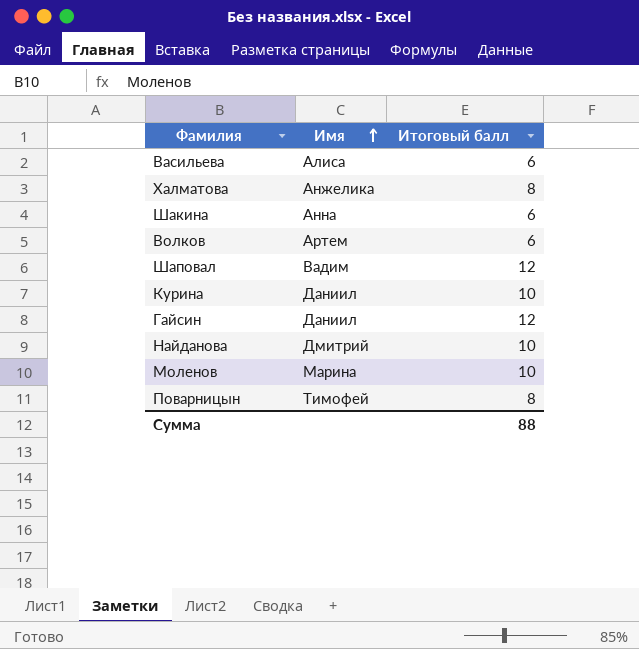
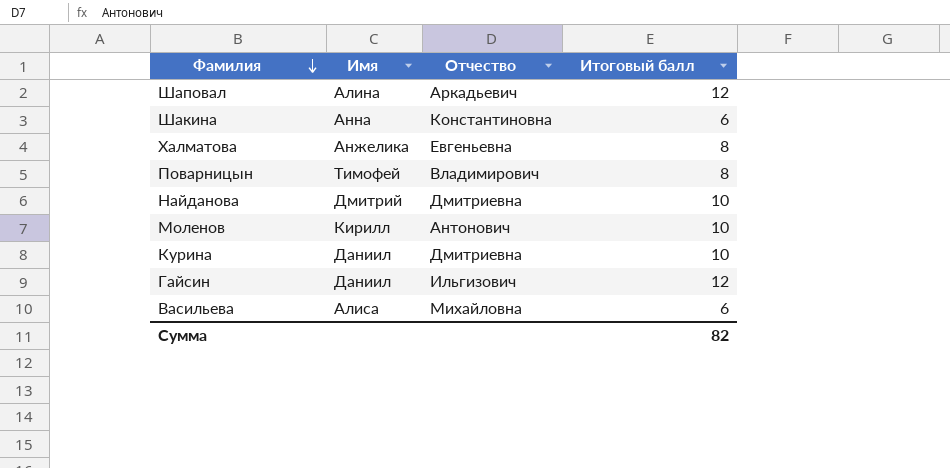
row order: Имя ascending -> Фамилия descending
column Отчество | position: none -> 3
row Волков: Артем | 6 -> none
Шаповал | Имя: Вадим -> Алина
Моленов | Имя: Марина -> Кирилл
Сумма | Итоговый балл: 88 -> 82

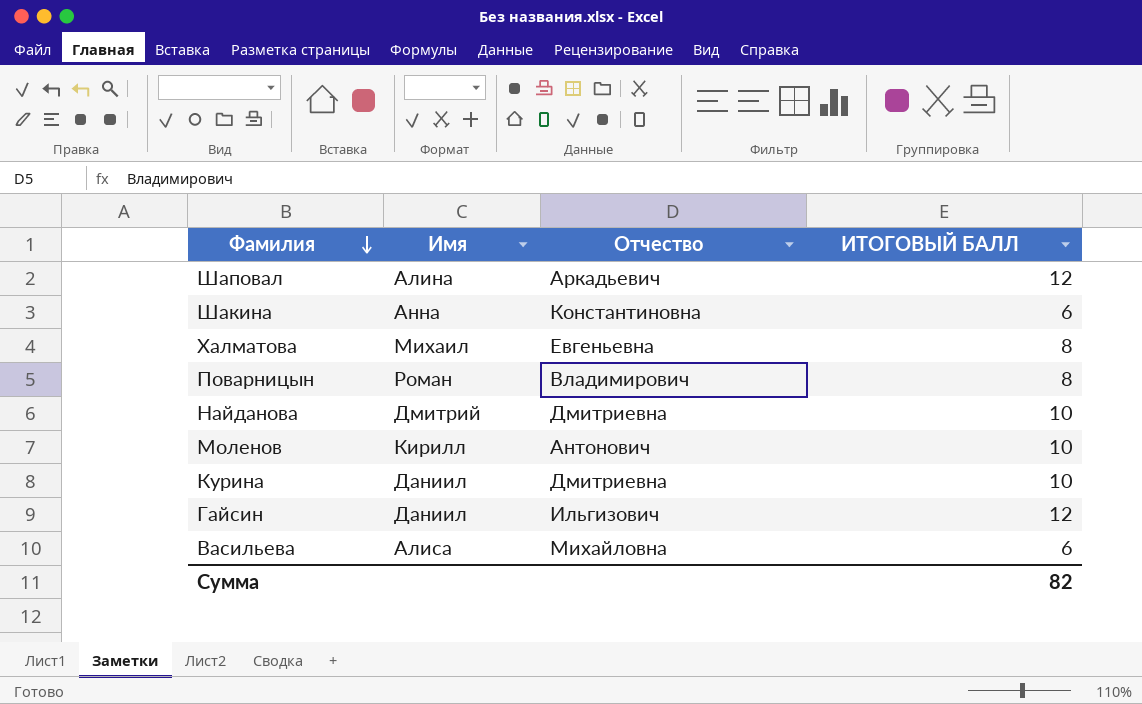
column name: Итоговый балл -> ИТОГОВЫЙ БАЛЛ
Халматова | Имя: Анжелика -> Михаил
Поварницын | Имя: Тимофей -> Роман

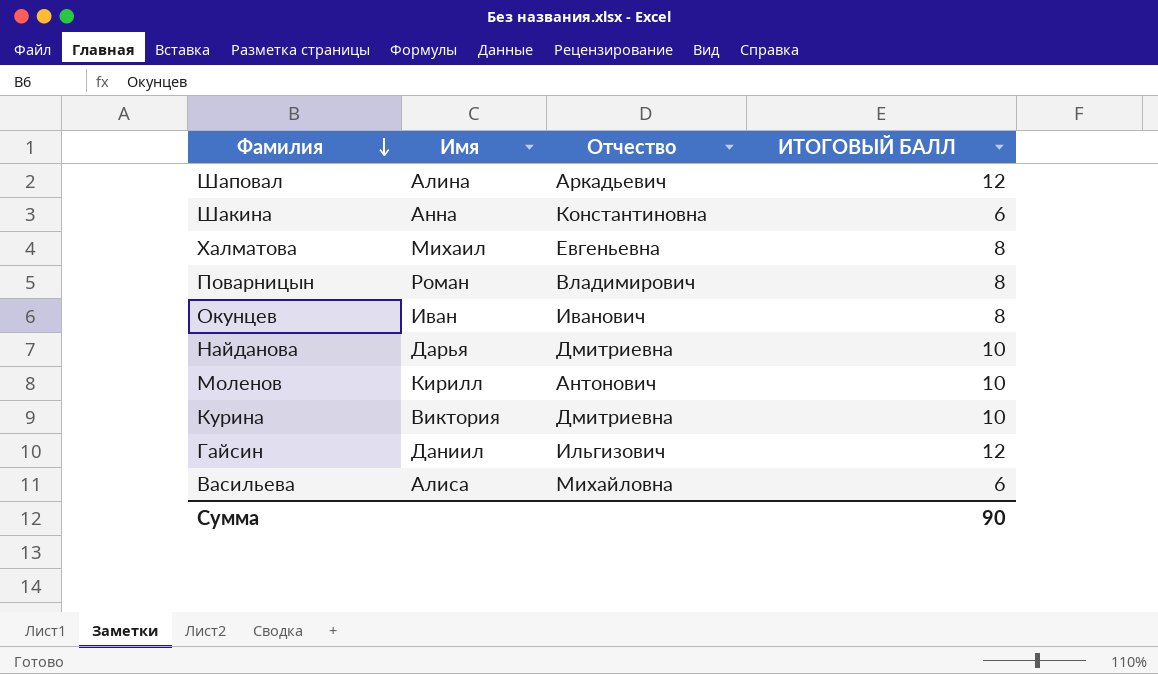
row Окунцев: none -> Иван | Иванович | 8
Найданова | Имя: Дмитрий -> Дарья
Курина | Имя: Даниил -> Виктория
Сумма | ИТОГОВЫЙ БАЛЛ: 82 -> 90

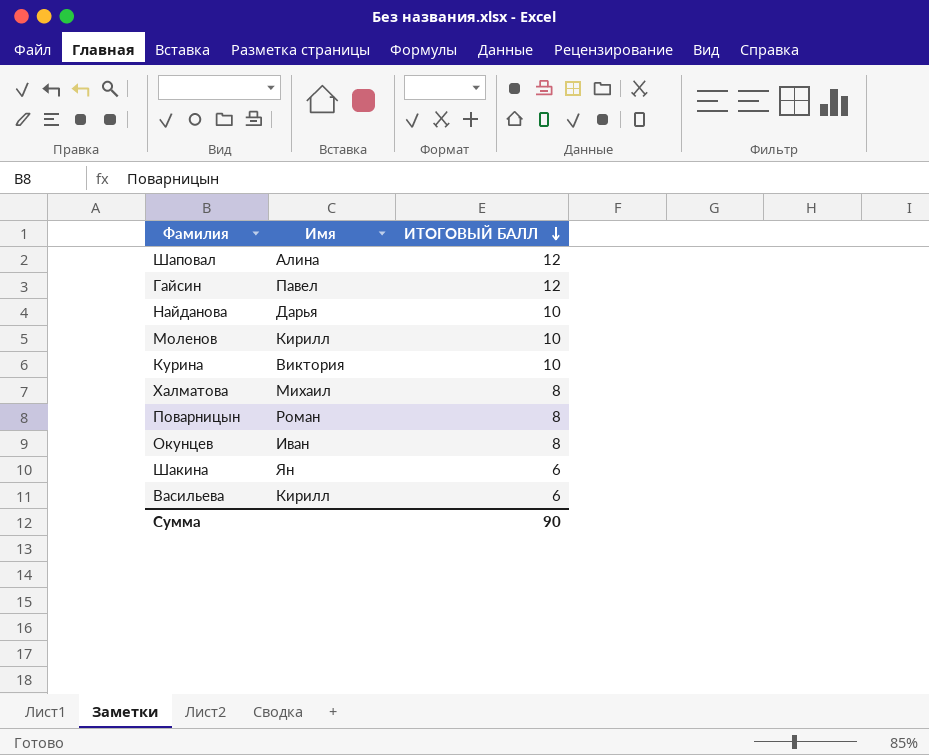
row order: Фамилия descending -> ИТОГОВЫЙ БАЛЛ descending
column Отчество | position: 3 -> none
Гайсин | Имя: Даниил -> Павел
Шакина | Имя: Анна -> Ян
Васильева | Имя: Алиса -> Кирилл

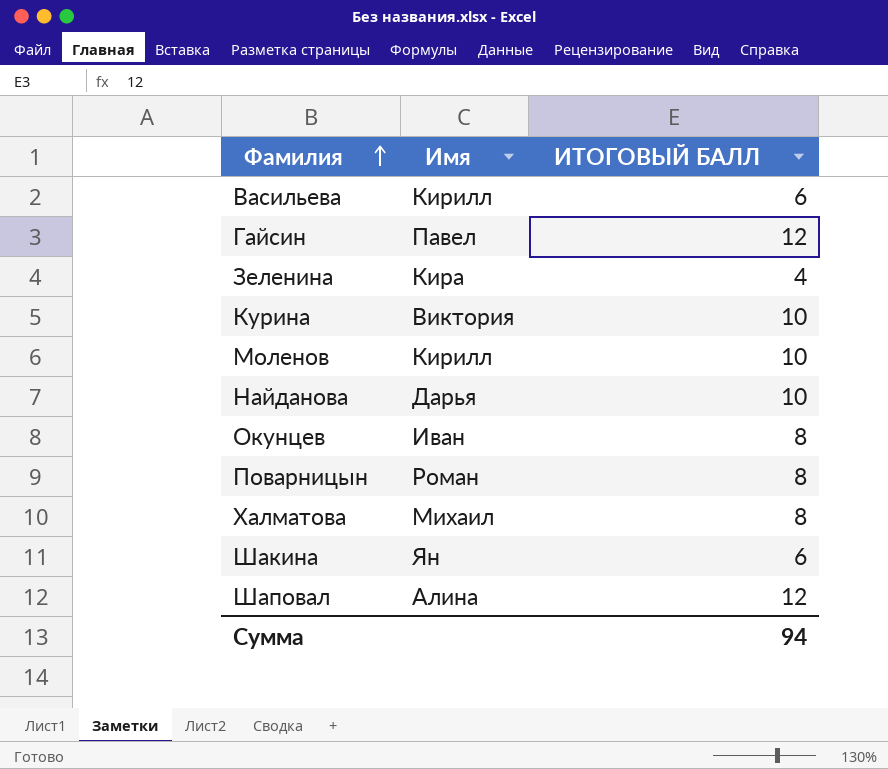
row order: ИТОГОВЫЙ БАЛЛ descending -> Фамилия ascending
row Зеленина: none -> Кира | 4
Сумма | ИТОГОВЫЙ БАЛЛ: 90 -> 94

